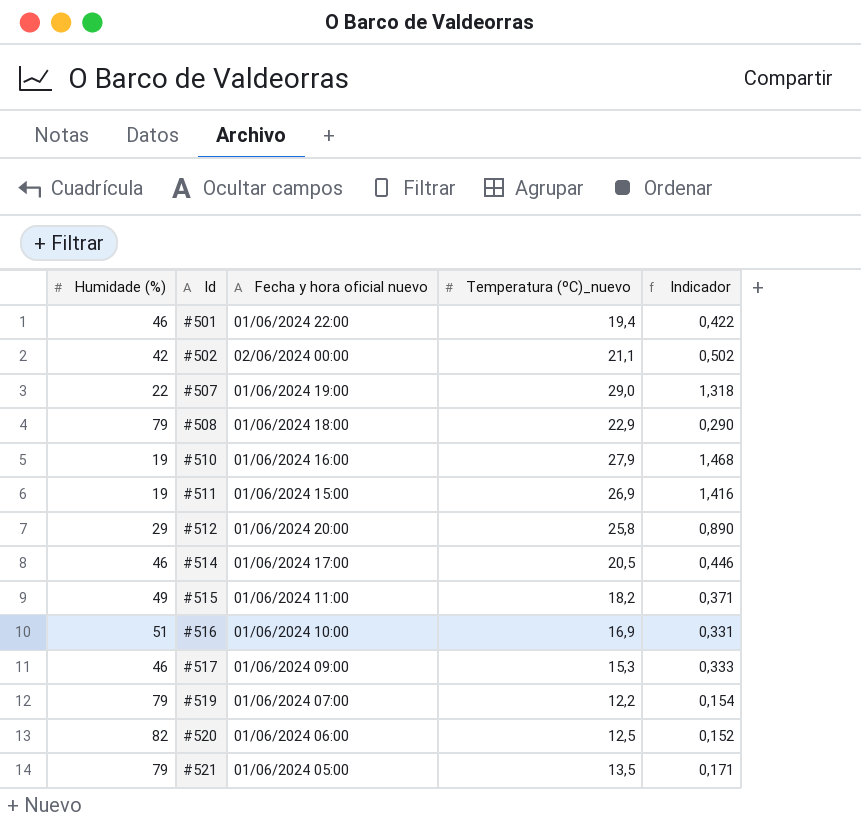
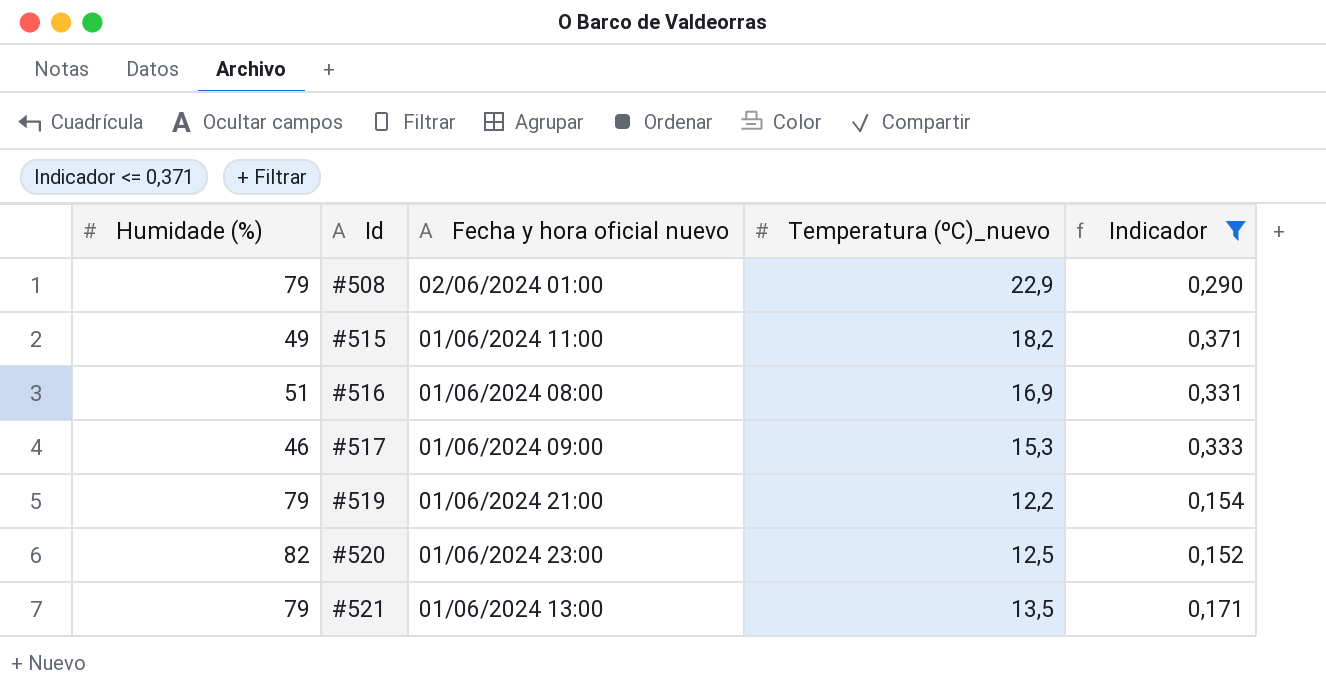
filter: none -> Indicador <= 0,371
#508 | Fecha y hora oficial nuevo: 01/06/2024 18:00 -> 02/06/2024 01:00
#516 | Fecha y hora oficial nuevo: 01/06/2024 10:00 -> 01/06/2024 08:00
#519 | Fecha y hora oficial nuevo: 01/06/2024 07:00 -> 01/06/2024 21:00
#520 | Fecha y hora oficial nuevo: 01/06/2024 06:00 -> 01/06/2024 23:00
#521 | Fecha y hora oficial nuevo: 01/06/2024 05:00 -> 01/06/2024 13:00

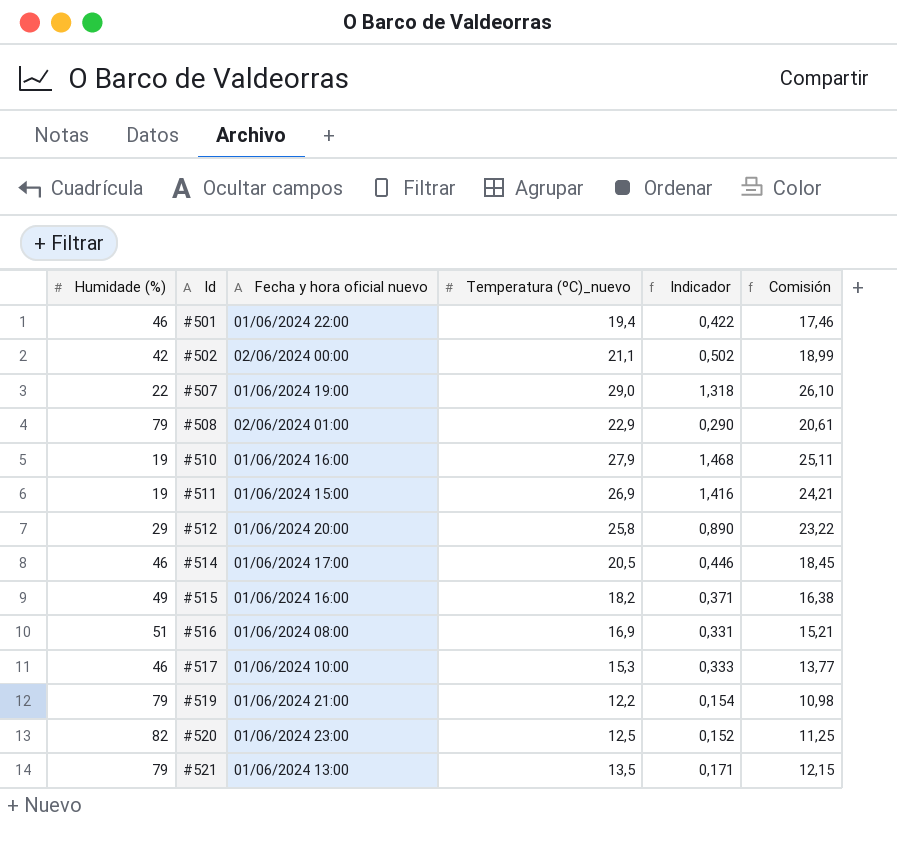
filter: Indicador <= 0,371 -> none
column Comisión | formula: none -> [Temperatura (ºC)_nuevo] * 0,9
#515 | Fecha y hora oficial nuevo: 01/06/2024 11:00 -> 01/06/2024 16:00
#517 | Fecha y hora oficial nuevo: 01/06/2024 09:00 -> 01/06/2024 10:00

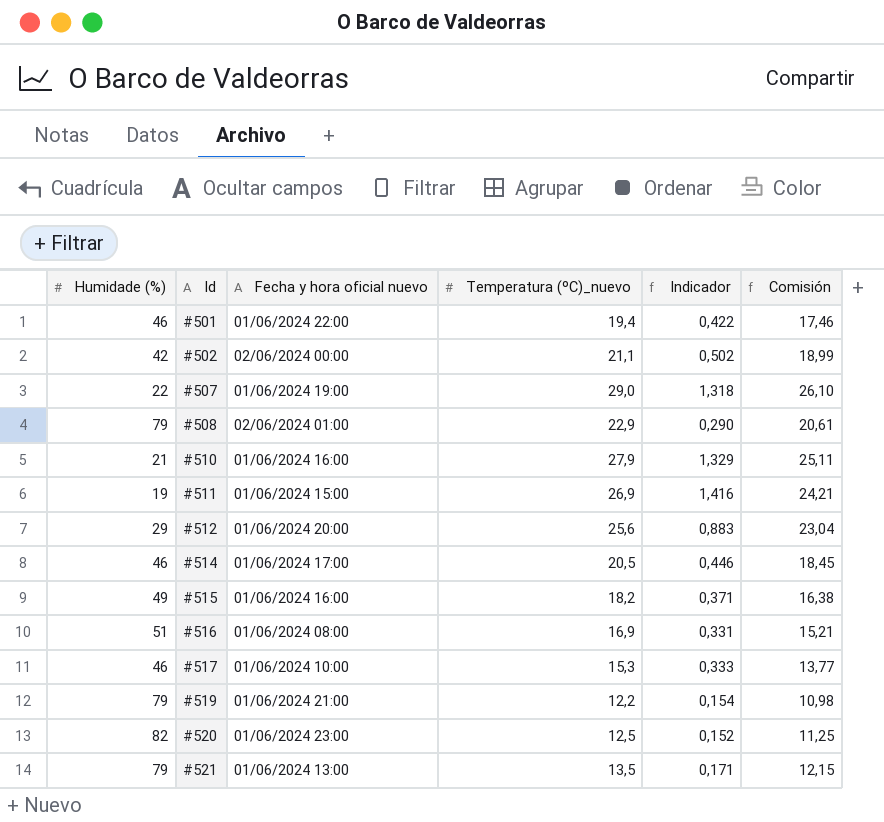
#510 | Humidade (%): 19 -> 21
#510 | Indicador: 1,468 -> 1,329
#512 | Temperatura (ºC)_nuevo: 25,8 -> 25,6
#512 | Indicador: 0,890 -> 0,883
#512 | Comisión: 23,22 -> 23,04

